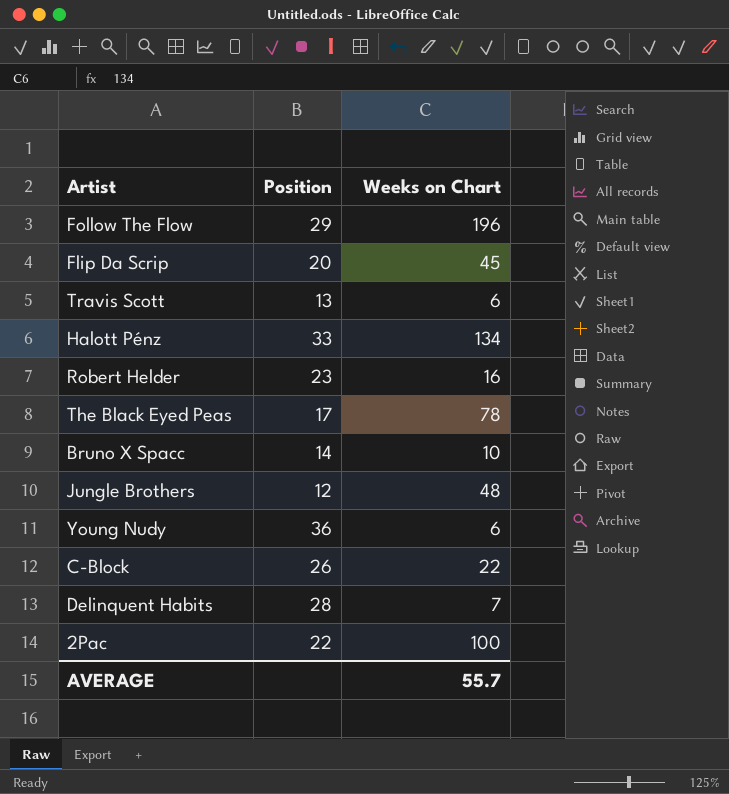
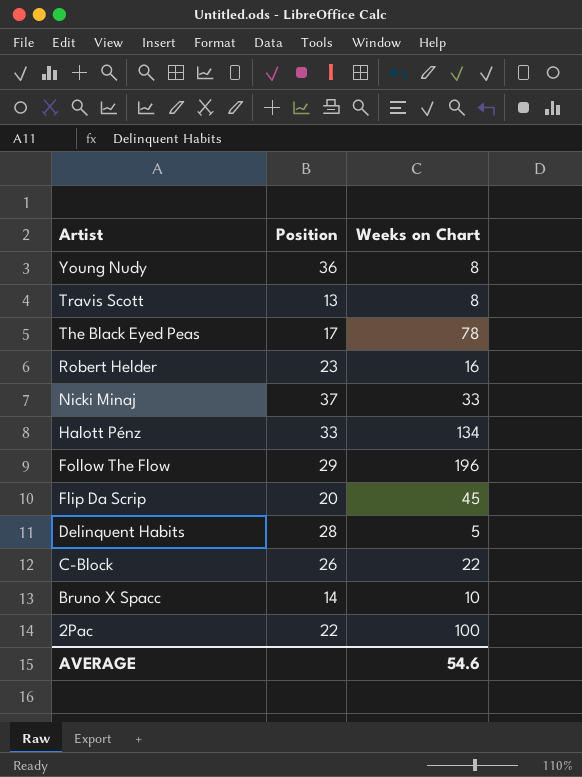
row order: none -> Artist descending
row Jungle Brothers: 12 | 48 -> none
Young Nudy | Weeks on Chart: 6 -> 8
Travis Scott | Weeks on Chart: 6 -> 8
row Nicki Minaj: none -> 37 | 33
Delinquent Habits | Weeks on Chart: 7 -> 5
AVERAGE | Weeks on Chart: 55.7 -> 54.6

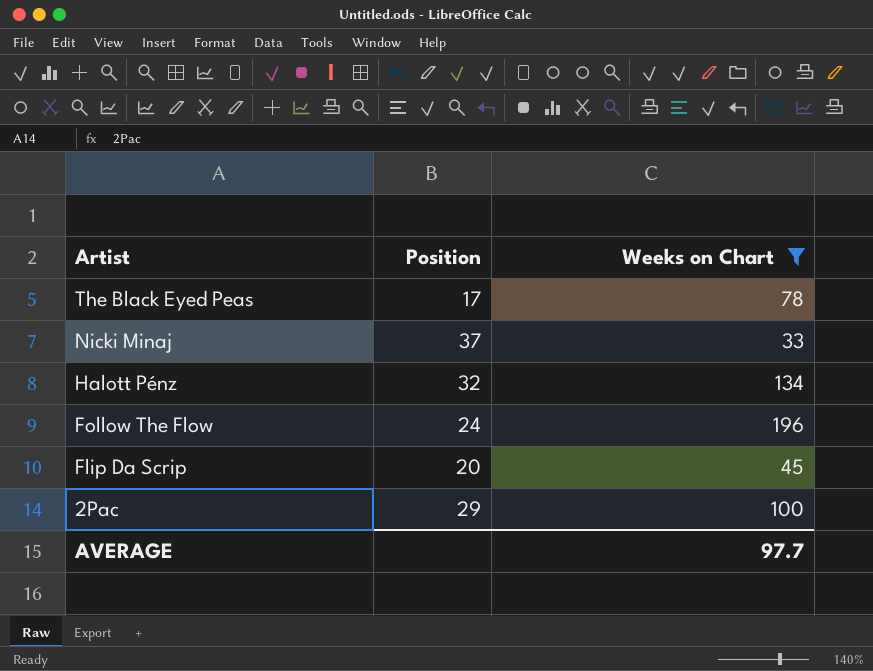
filter: none -> Weeks on Chart >= 33
Halott Pénz | Position: 33 -> 32
Follow The Flow | Position: 29 -> 24
2Pac | Position: 22 -> 29
AVERAGE | Weeks on Chart: 54.6 -> 97.7

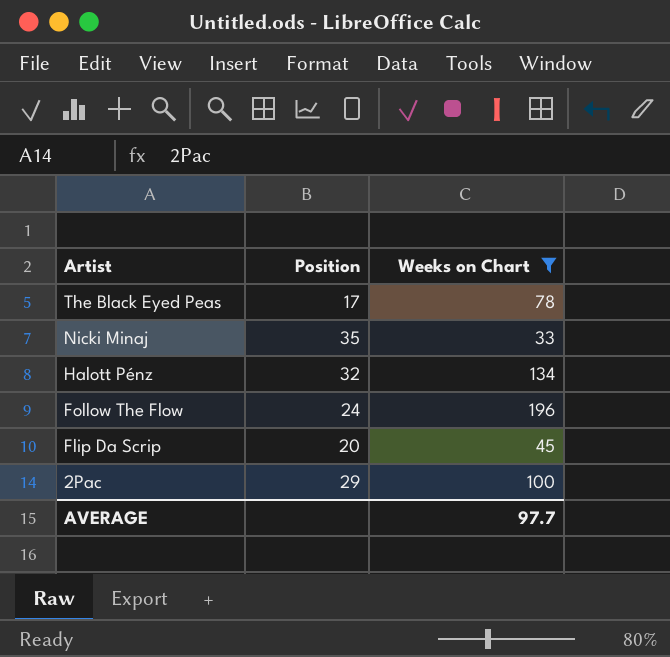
Nicki Minaj | Position: 37 -> 35

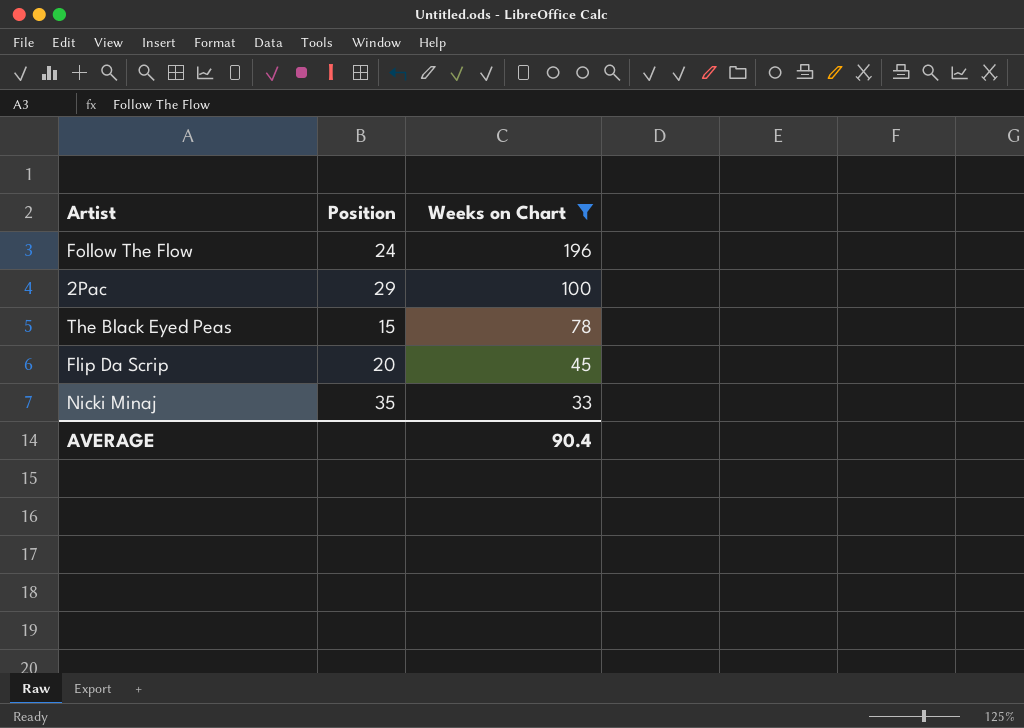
row order: Artist descending -> Weeks on Chart descending
row Halott Pénz: 32 | 134 -> none
The Black Eyed Peas | Position: 17 -> 15
AVERAGE | Weeks on Chart: 97.7 -> 90.4

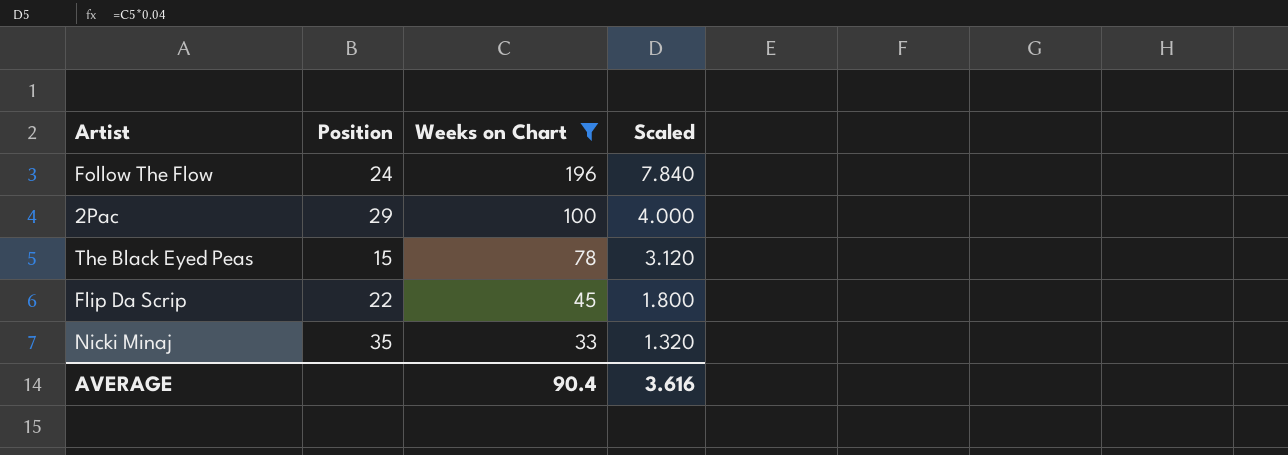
column Scaled | formula: none -> [Weeks on Chart] * 0.04
Flip Da Scrip | Position: 20 -> 22

